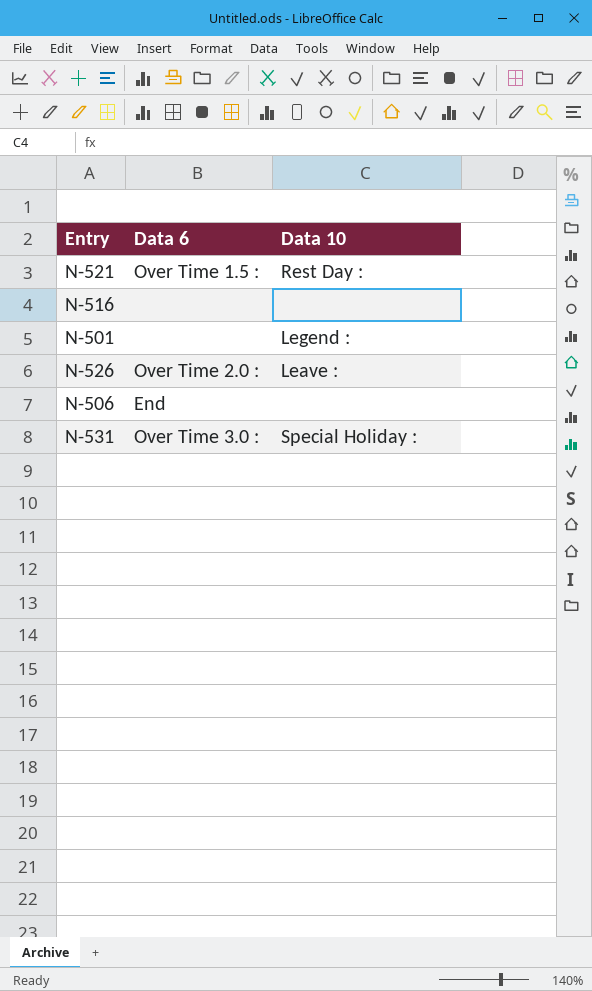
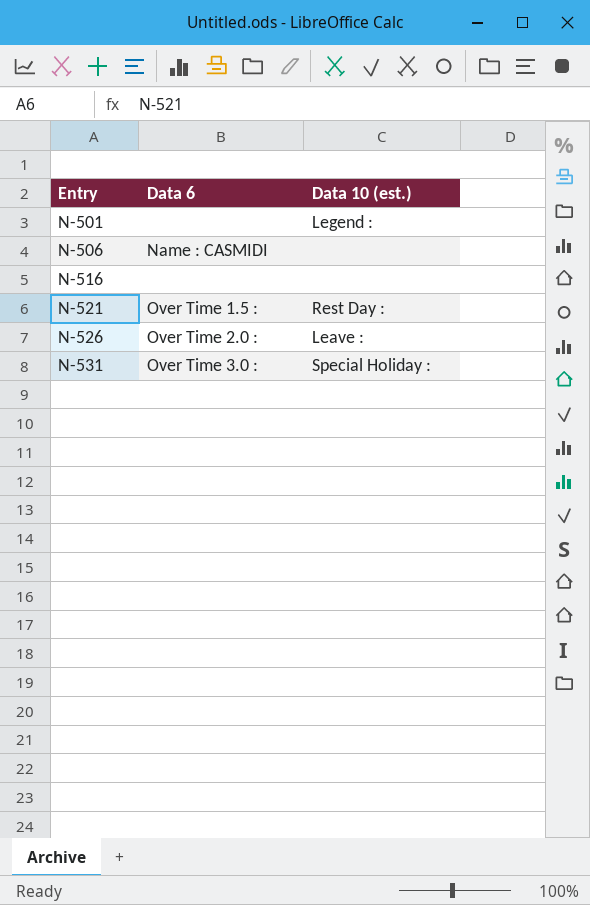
row order: none -> Entry ascending
column name: Data 10 -> Data 10 (est.)
N-506 | Data 6: End -> Name : CASMIDI

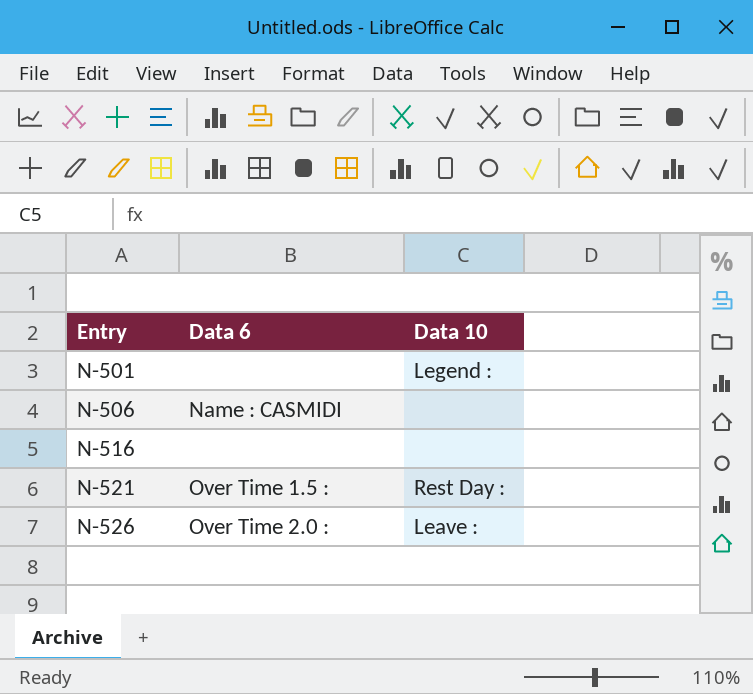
column name: Data 10 (est.) -> Data 10
row N-531: Over Time 3.0 : | Special Holiday : -> none

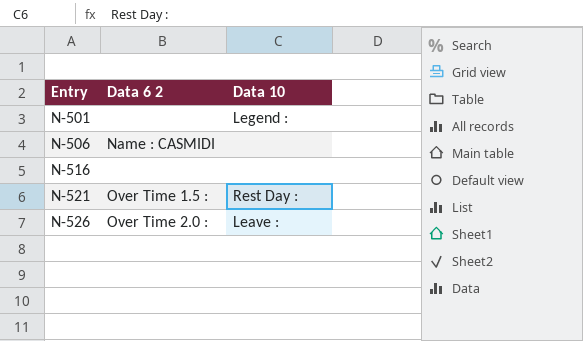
column name: Data 6 -> Data 6 2

